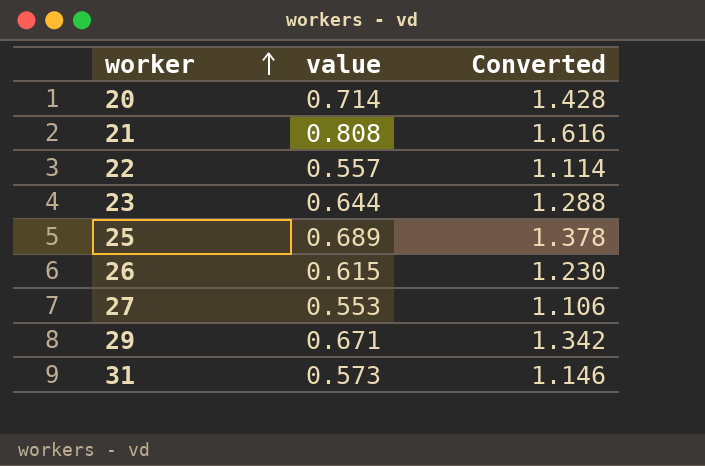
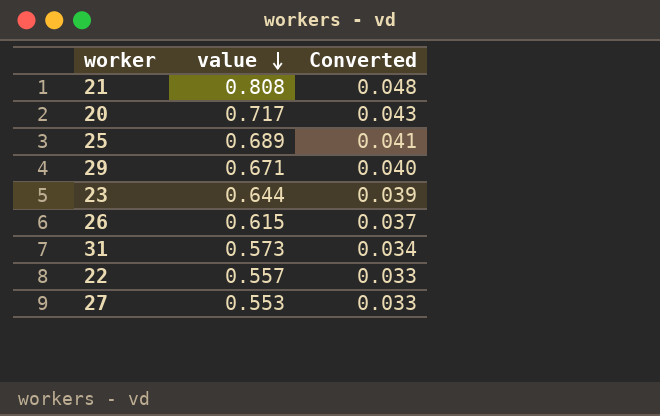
row order: worker ascending -> value descending
column Converted | formula: [value] * 2 -> [value] * 0.06
20 | value: 0.714 -> 0.717

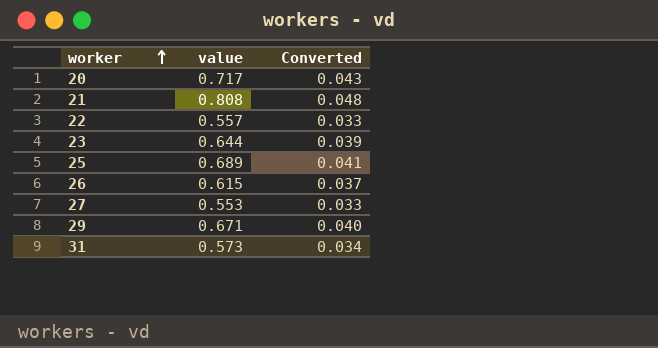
row order: value descending -> worker ascending

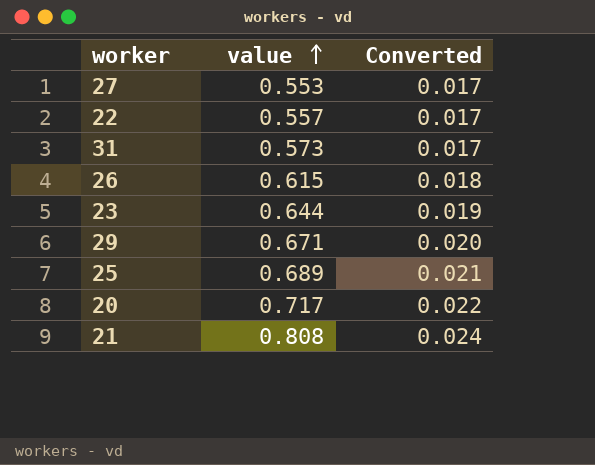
row order: worker ascending -> value ascending
column Converted | formula: [value] * 0.06 -> [value] * 0.03

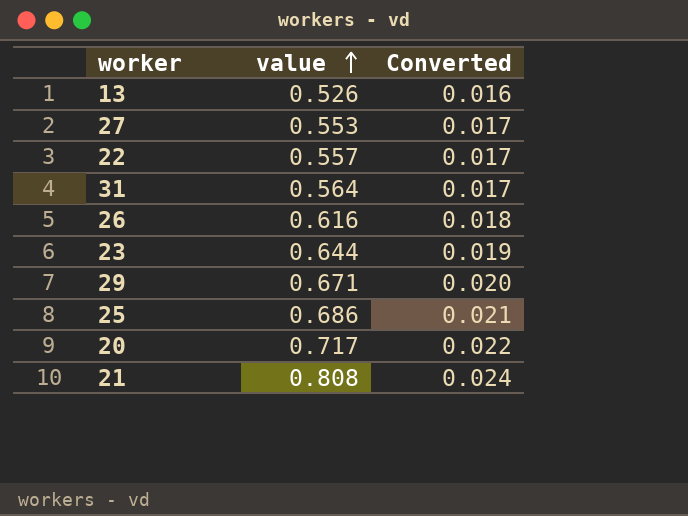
row 13: none -> 0.526 | 0.016
31 | value: 0.573 -> 0.564
26 | value: 0.615 -> 0.616
25 | value: 0.689 -> 0.686

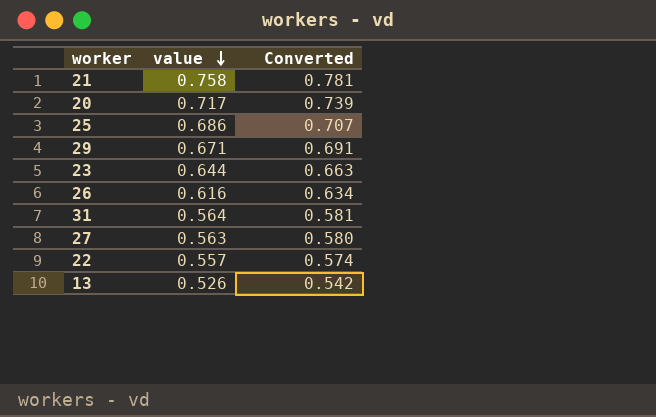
row order: value ascending -> value descending
column Converted | formula: [value] * 0.03 -> [value] * 1.03
21 | value: 0.808 -> 0.758
27 | value: 0.553 -> 0.563

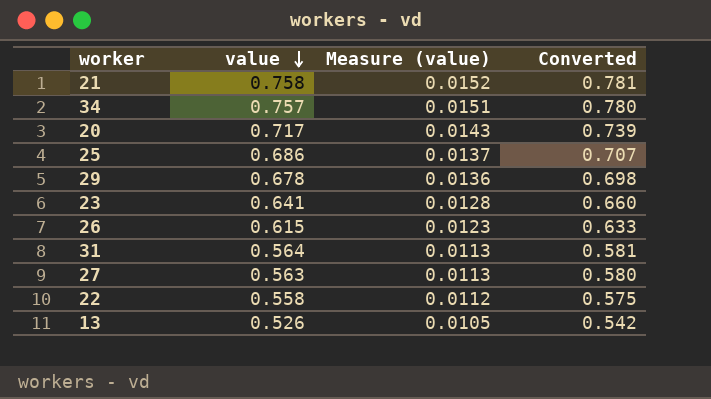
column Measure (value) | formula: none -> [value] * 0.02
row 34: none -> 0.757 | 0.0151 | 0.780
29 | value: 0.671 -> 0.678
29 | Converted: 0.691 -> 0.698
23 | value: 0.644 -> 0.641
23 | Converted: 0.663 -> 0.660
26 | value: 0.616 -> 0.615
26 | Converted: 0.634 -> 0.633
22 | value: 0.557 -> 0.558
22 | Converted: 0.574 -> 0.575

